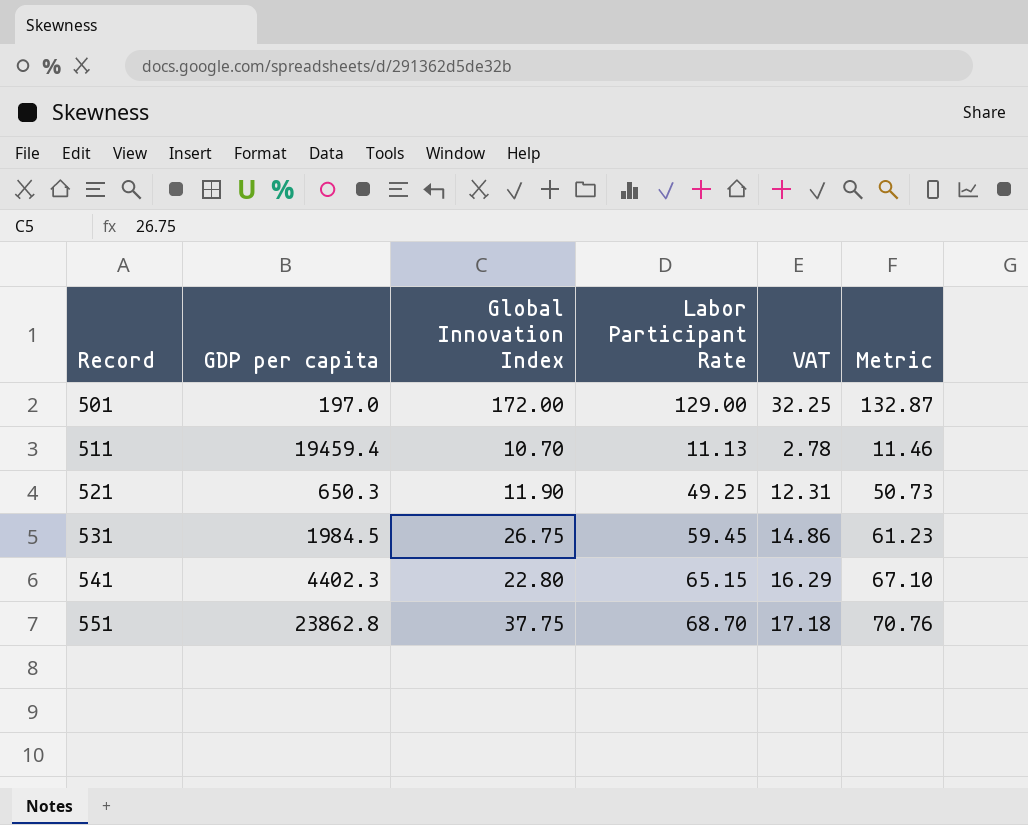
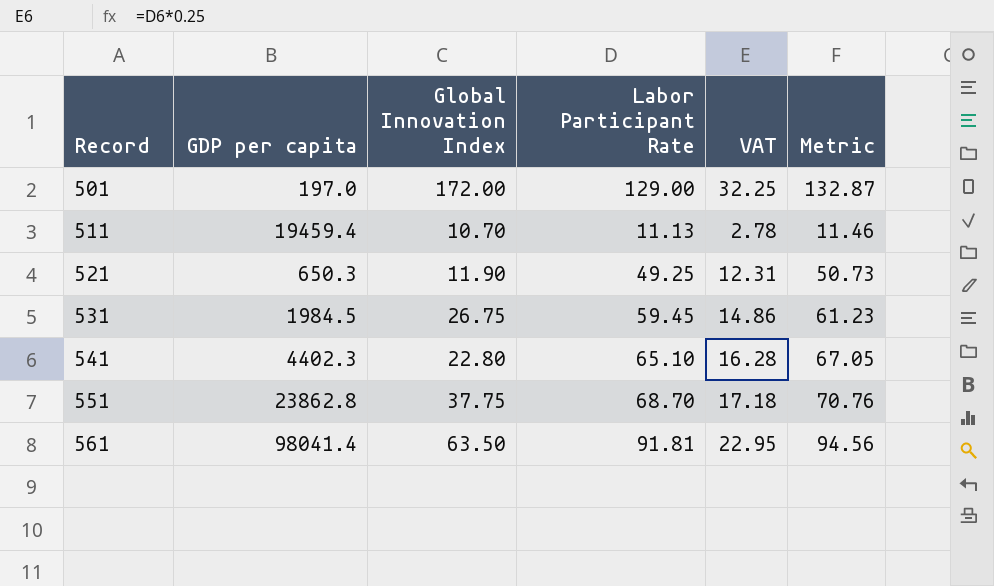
541 | Labor Participant Rate: 65.15 -> 65.10
541 | VAT: 16.29 -> 16.28
541 | Metric: 67.10 -> 67.05
row 561: none -> 98041.4 | 63.50 | 91.81 | 22.95 | 94.56

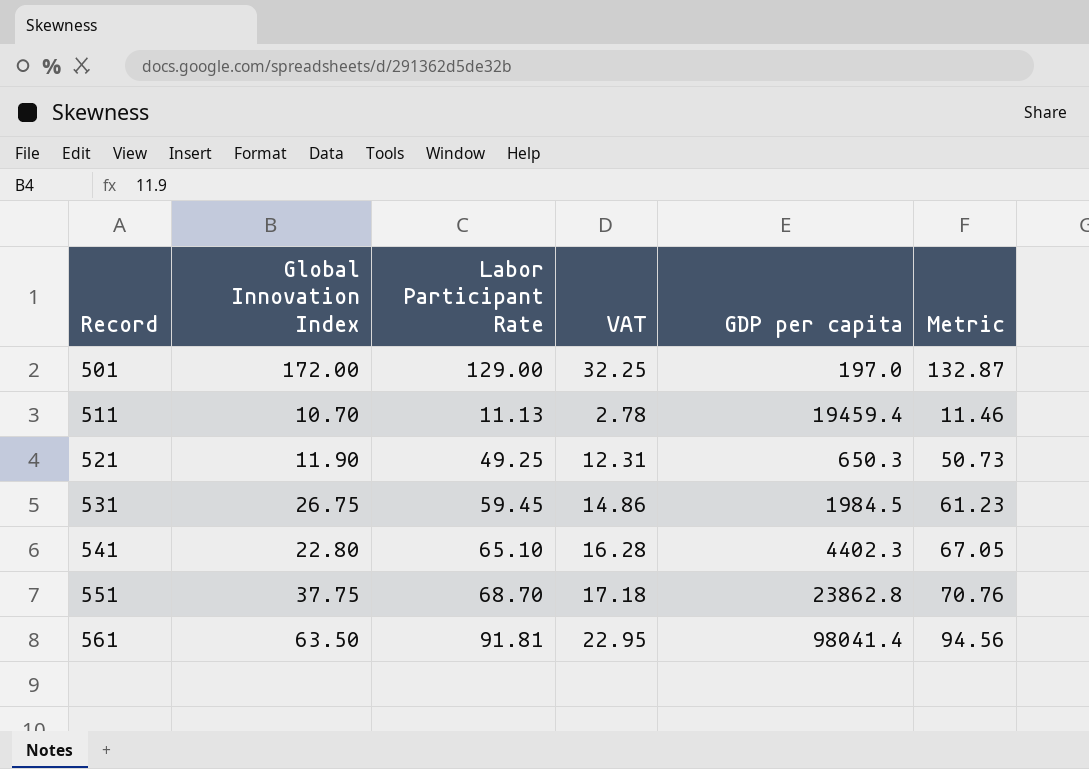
column GDP per capita | position: 2 -> 5

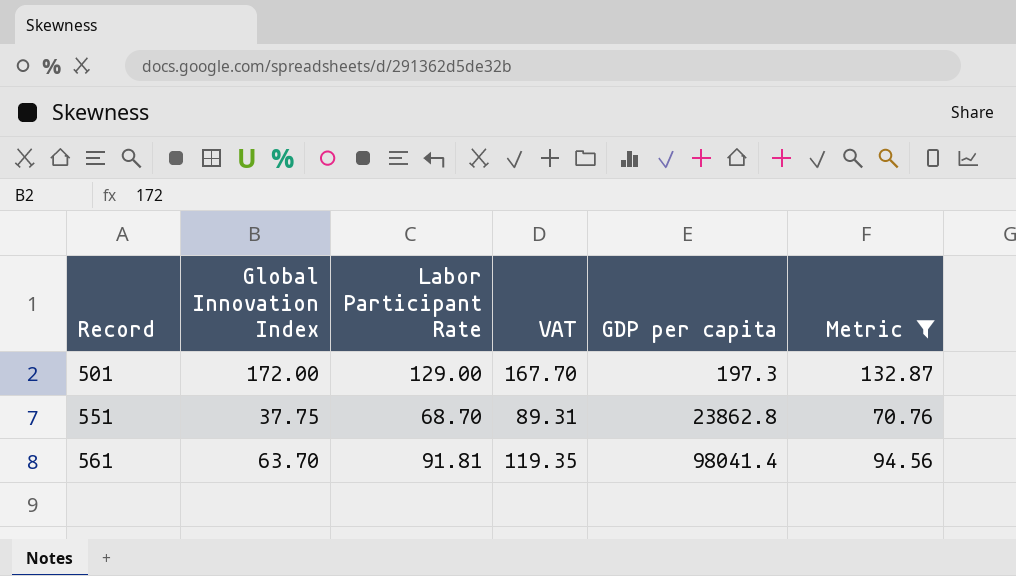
filter: none -> Metric >= 70.76
column VAT | formula: [Labor Participant Rate] * 0.25 -> [Labor Participant Rate] * 1.3
501 | GDP per capita: 197.0 -> 197.3
561 | Global Innovation Index: 63.50 -> 63.70

